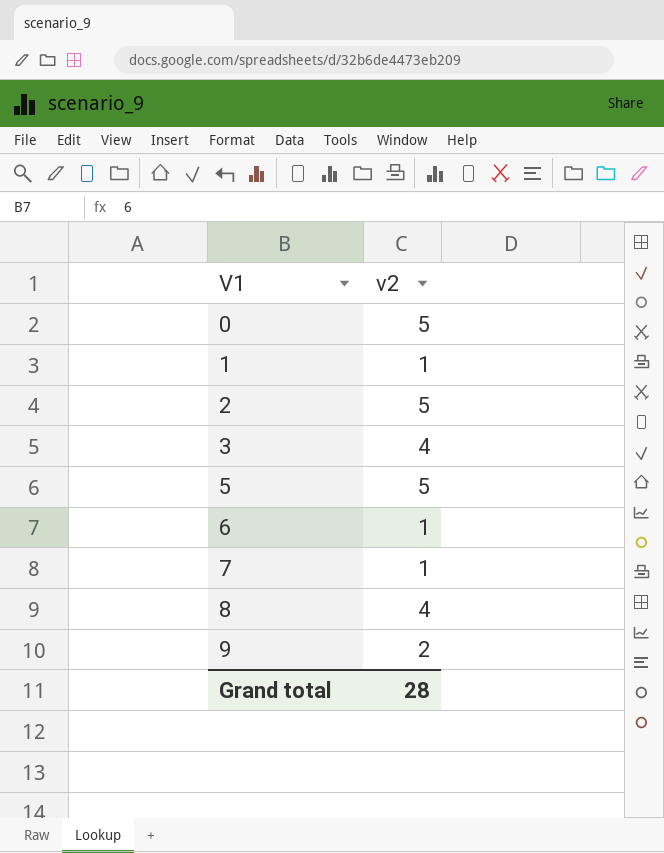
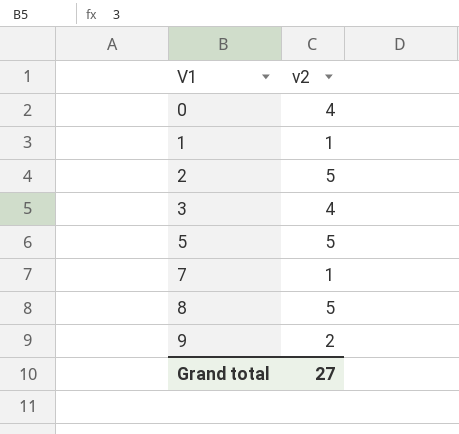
row 6: 1 -> none
0 | v2: 5 -> 4
8 | v2: 4 -> 5
Grand total | v2: 28 -> 27

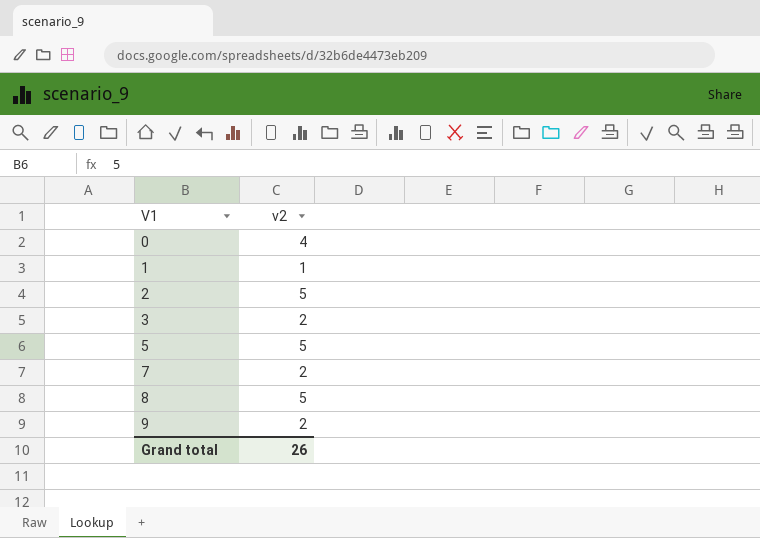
3 | v2: 4 -> 2
7 | v2: 1 -> 2
Grand total | v2: 27 -> 26

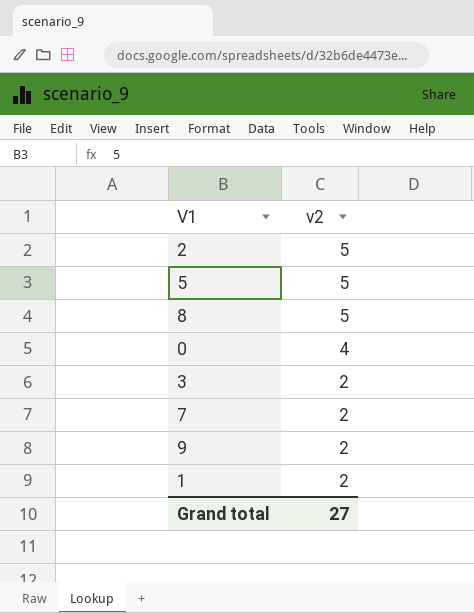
row order: V1 ascending -> v2 descending
1 | v2: 1 -> 2
Grand total | v2: 26 -> 27

